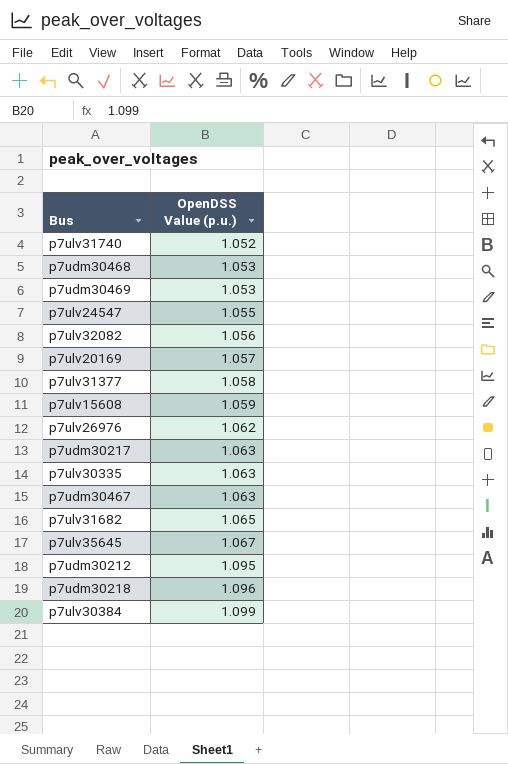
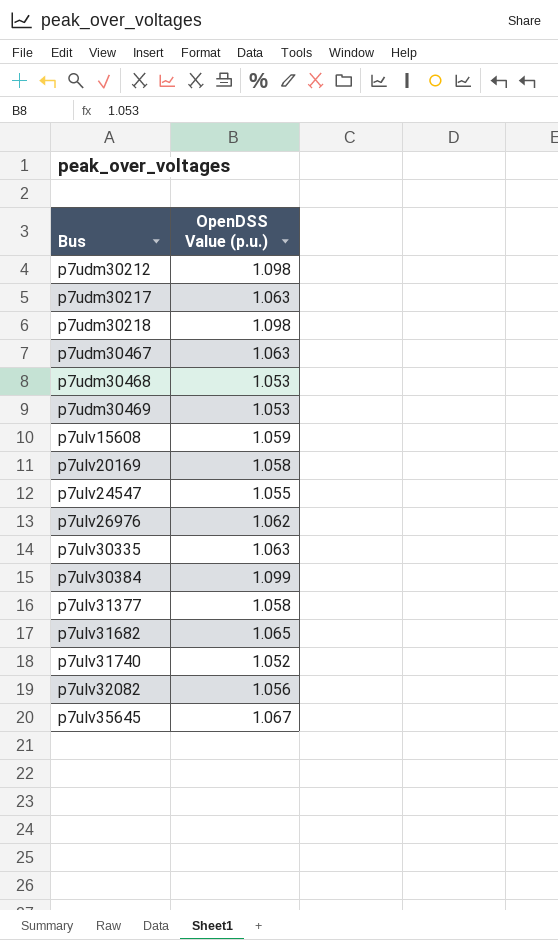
row order: OpenDSS Value (p.u.) ascending -> Bus ascending
p7udm30212 | OpenDSS Value (p.u.): 1.095 -> 1.098
p7udm30218 | OpenDSS Value (p.u.): 1.096 -> 1.098
p7ulv20169 | OpenDSS Value (p.u.): 1.057 -> 1.058

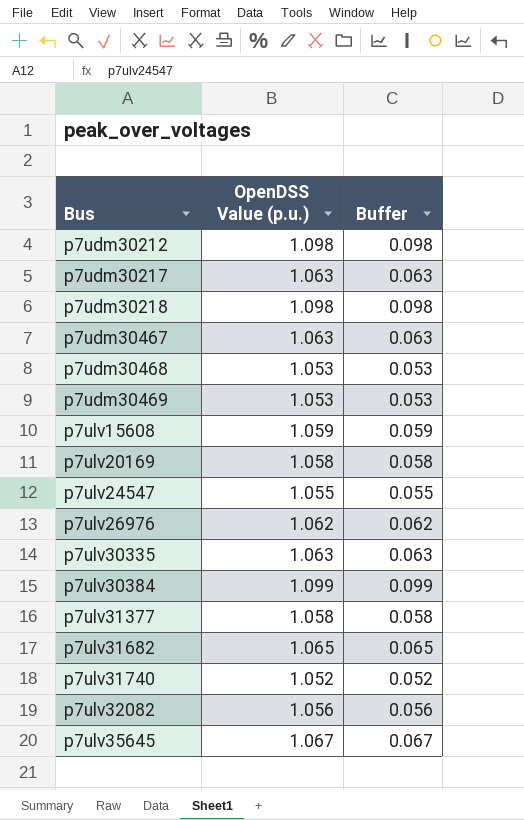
column Buffer | formula: none -> [OpenDSS Value (p.u.)] - 1

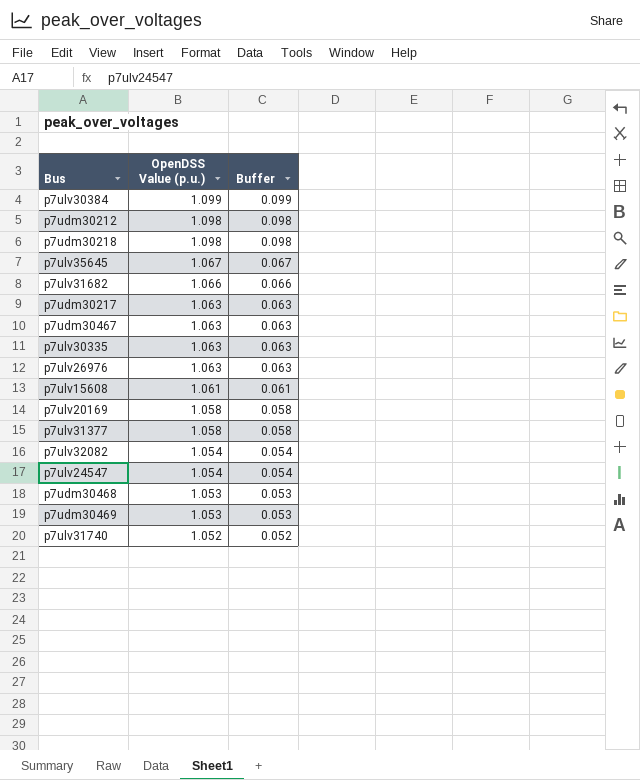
row order: Bus ascending -> OpenDSS Value (p.u.) descending
p7ulv31682 | OpenDSS Value (p.u.): 1.065 -> 1.066
p7ulv31682 | Buffer: 0.065 -> 0.066
p7ulv26976 | OpenDSS Value (p.u.): 1.062 -> 1.063
p7ulv26976 | Buffer: 0.062 -> 0.063
p7ulv15608 | OpenDSS Value (p.u.): 1.059 -> 1.061
p7ulv15608 | Buffer: 0.059 -> 0.061
p7ulv32082 | OpenDSS Value (p.u.): 1.056 -> 1.054
p7ulv32082 | Buffer: 0.056 -> 0.054
p7ulv24547 | OpenDSS Value (p.u.): 1.055 -> 1.054
p7ulv24547 | Buffer: 0.055 -> 0.054

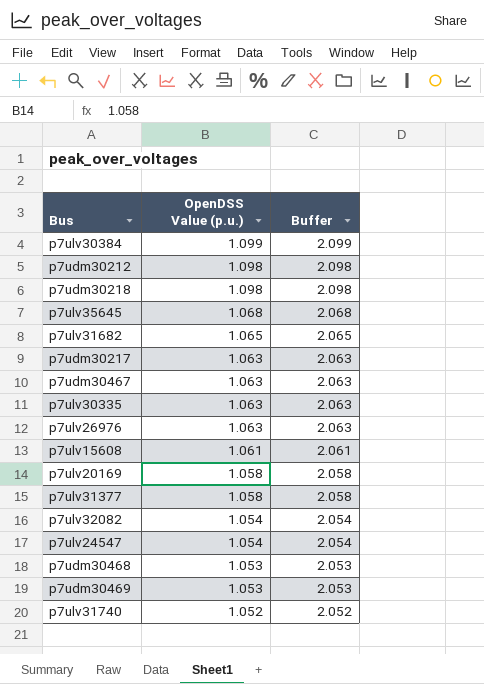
column Buffer | formula: [OpenDSS Value (p.u.)] - 1 -> [OpenDSS Value (p.u.)] + 1
p7ulv35645 | OpenDSS Value (p.u.): 1.067 -> 1.068
p7ulv31682 | OpenDSS Value (p.u.): 1.066 -> 1.065

